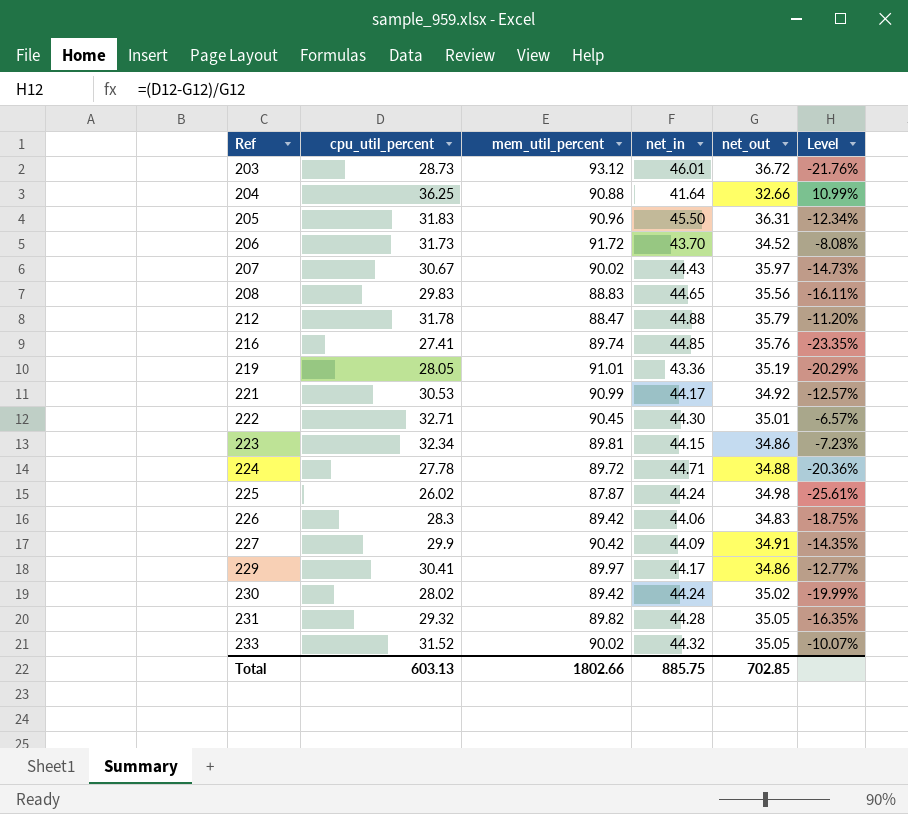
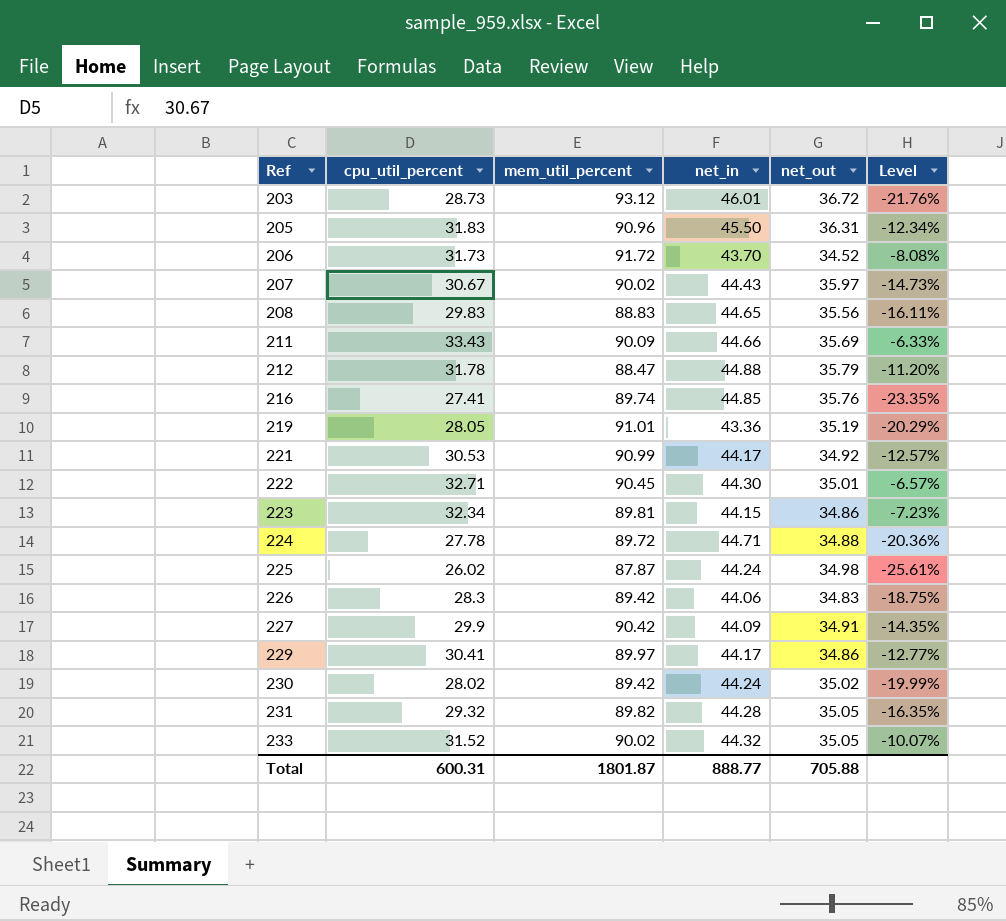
row 204: 36.25 | 90.88 | 41.64 | 32.66 | 10.99% -> none
row 211: none -> 33.43 | 90.09 | 44.66 | 35.69 | -6.33%
Total | cpu_util_percent: 603.13 -> 600.31
Total | mem_util_percent: 1802.66 -> 1801.87
Total | net_in: 885.75 -> 888.77
Total | net_out: 702.85 -> 705.88

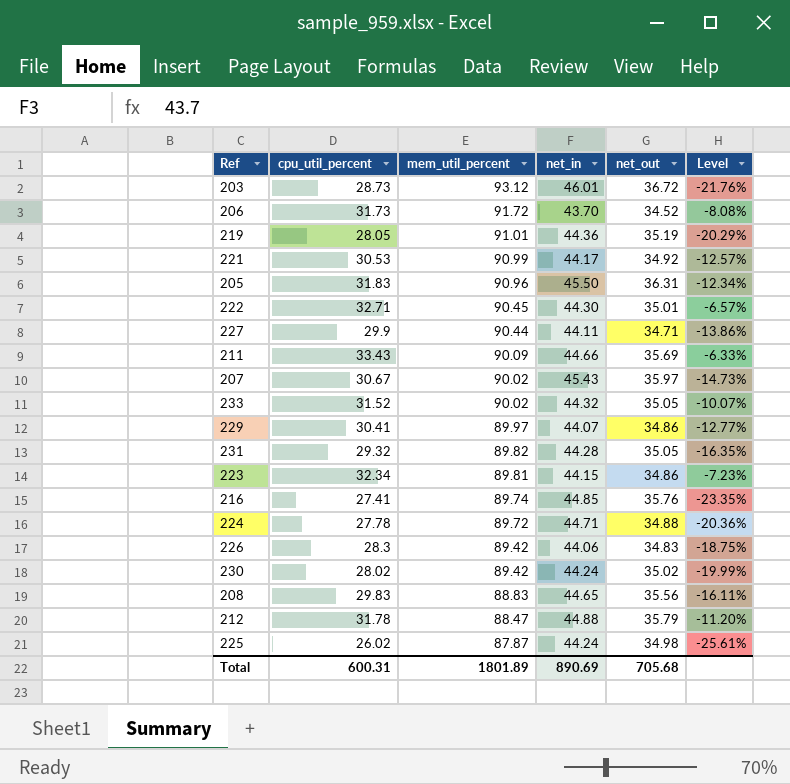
row order: Ref ascending -> mem_util_percent descending
219 | net_in: 43.36 -> 44.36
227 | mem_util_percent: 90.42 -> 90.44
227 | net_in: 44.09 -> 44.11
227 | net_out: 34.91 -> 34.71
227 | Level: -14.35% -> -13.86%
207 | net_in: 44.43 -> 45.43
229 | net_in: 44.17 -> 44.07
Total | mem_util_percent: 1801.87 -> 1801.89
Total | net_in: 888.77 -> 890.69
Total | net_out: 705.88 -> 705.68

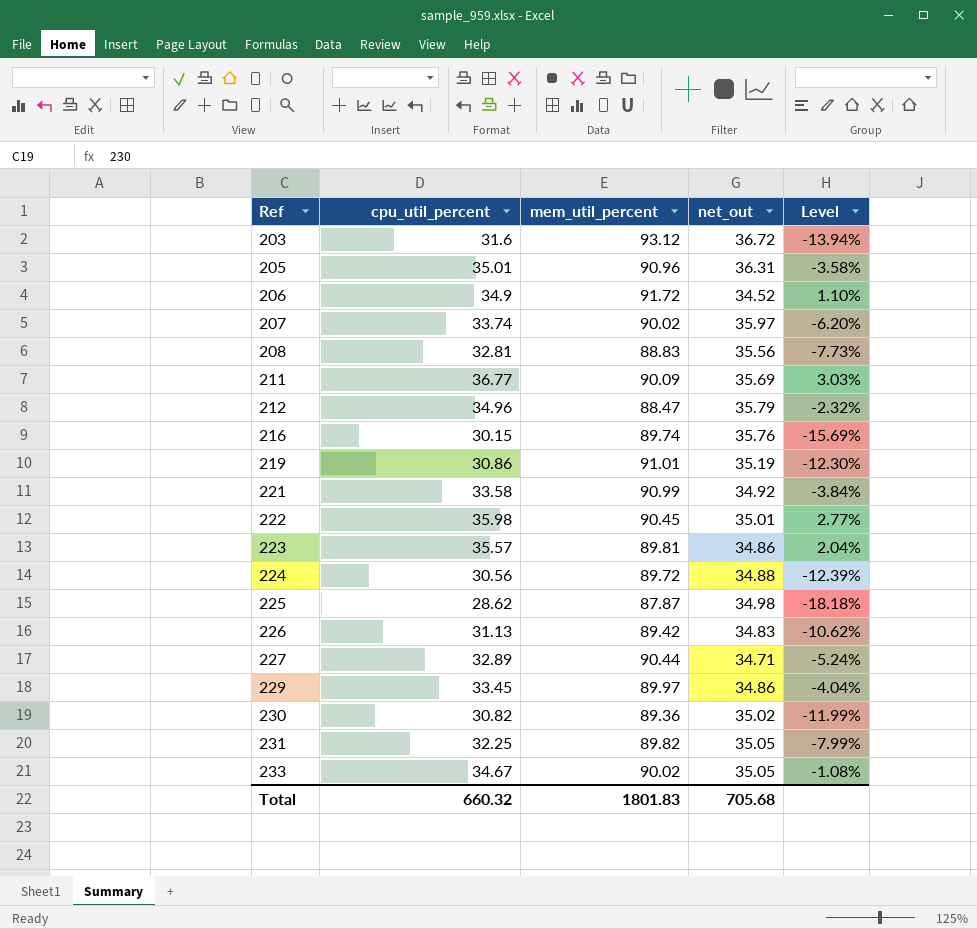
row order: mem_util_percent descending -> Ref ascending
column net_in | position: 4 -> none
203 | cpu_util_percent: 28.73 -> 31.6
203 | Level: -21.76% -> -13.94%
205 | cpu_util_percent: 31.83 -> 35.01
205 | Level: -12.34% -> -3.58%
206 | cpu_util_percent: 31.73 -> 34.9
206 | Level: -8.08% -> 1.10%
207 | cpu_util_percent: 30.67 -> 33.74
207 | Level: -14.73% -> -6.20%
208 | cpu_util_percent: 29.83 -> 32.81
208 | Level: -16.11% -> -7.73%
211 | cpu_util_percent: 33.43 -> 36.77
211 | Level: -6.33% -> 3.03%
212 | cpu_util_percent: 31.78 -> 34.96
212 | Level: -11.20% -> -2.32%
216 | cpu_util_percent: 27.41 -> 30.15
216 | Level: -23.35% -> -15.69%
219 | cpu_util_percent: 28.05 -> 30.86
219 | Level: -20.29% -> -12.30%
221 | cpu_util_percent: 30.53 -> 33.58
221 | Level: -12.57% -> -3.84%
222 | cpu_util_percent: 32.71 -> 35.98
222 | Level: -6.57% -> 2.77%
223 | cpu_util_percent: 32.34 -> 35.57
223 | Level: -7.23% -> 2.04%
224 | cpu_util_percent: 27.78 -> 30.56
224 | Level: -20.36% -> -12.39%
225 | cpu_util_percent: 26.02 -> 28.62
225 | Level: -25.61% -> -18.18%
226 | cpu_util_percent: 28.3 -> 31.13
226 | Level: -18.75% -> -10.62%
227 | cpu_util_percent: 29.9 -> 32.89
227 | Level: -13.86% -> -5.24%
229 | cpu_util_percent: 30.41 -> 33.45
229 | Level: -12.77% -> -4.04%
230 | cpu_util_percent: 28.02 -> 30.82
230 | mem_util_percent: 89.42 -> 89.36
230 | Level: -19.99% -> -11.99%
231 | cpu_util_percent: 29.32 -> 32.25
231 | Level: -16.35% -> -7.99%
233 | cpu_util_percent: 31.52 -> 34.67
233 | Level: -10.07% -> -1.08%
Total | cpu_util_percent: 600.31 -> 660.32
Total | mem_util_percent: 1801.89 -> 1801.83

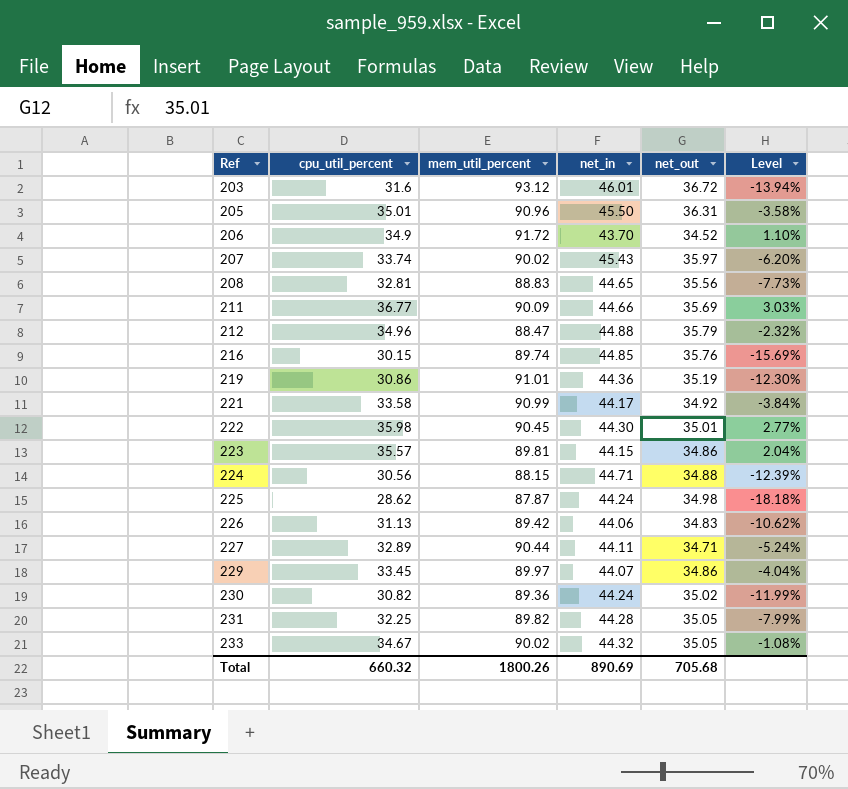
column net_in | position: none -> 4
224 | mem_util_percent: 89.72 -> 88.15
Total | mem_util_percent: 1801.83 -> 1800.26

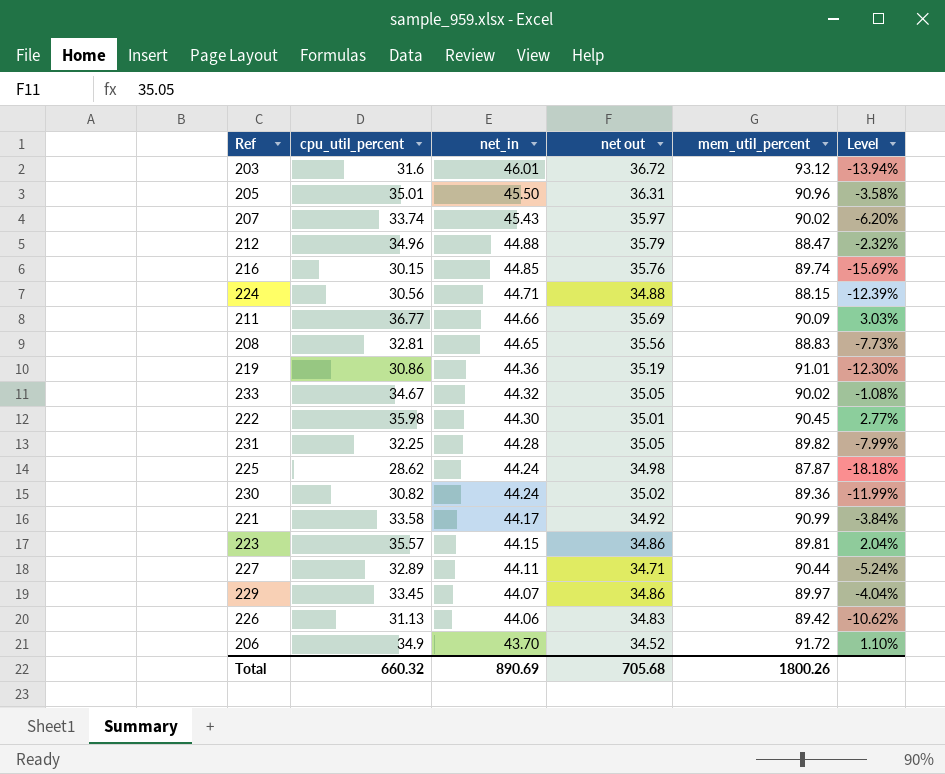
row order: Ref ascending -> net_in descending
column name: net_out -> net out
column mem_util_percent | position: 3 -> 5

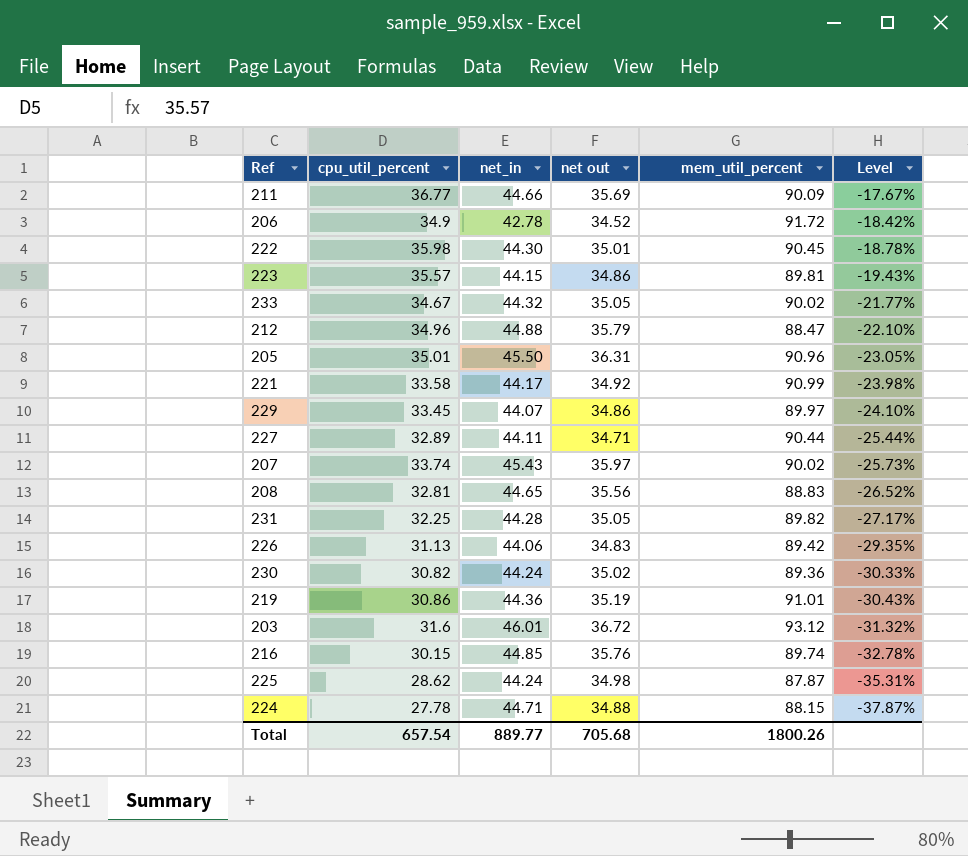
row order: net_in descending -> Level descending
column Level | formula: ([cpu_util_percent] - [net out]) / [net out] -> ([cpu_util_percent] - [net_in]) / [net_in]
206 | net_in: 43.70 -> 42.78
224 | cpu_util_percent: 30.56 -> 27.78
Total | cpu_util_percent: 660.32 -> 657.54
Total | net_in: 890.69 -> 889.77

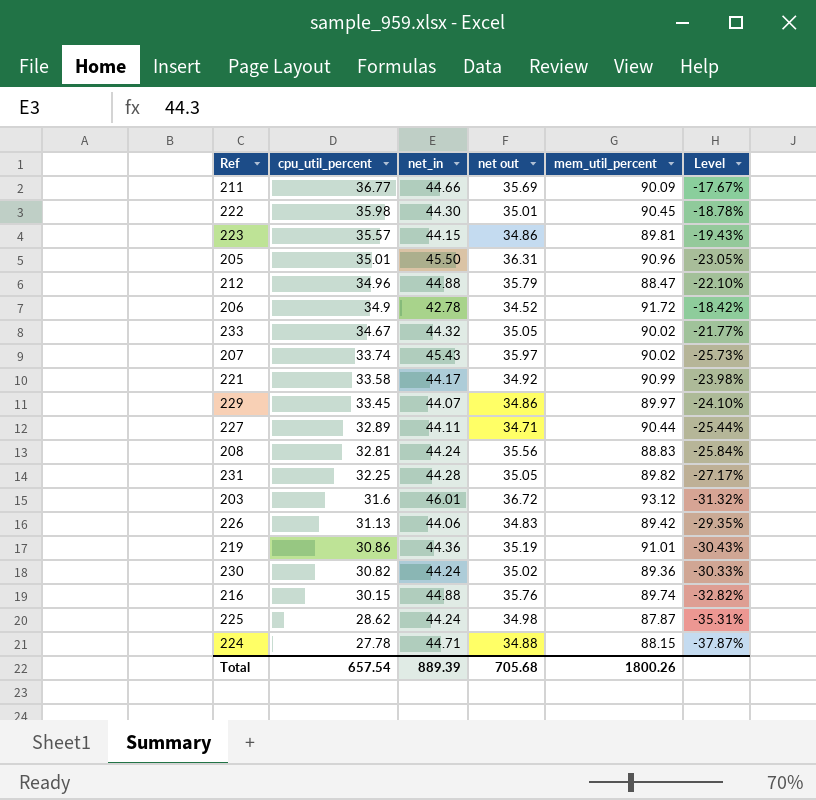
row order: Level descending -> cpu_util_percent descending
208 | net_in: 44.65 -> 44.24
208 | Level: -26.52% -> -25.84%
216 | net_in: 44.85 -> 44.88
216 | Level: -32.78% -> -32.82%
Total | net_in: 889.77 -> 889.39

